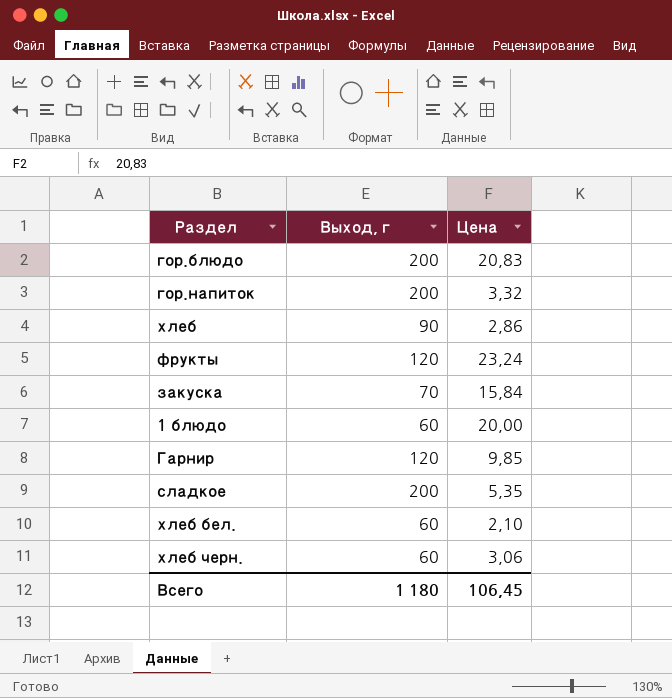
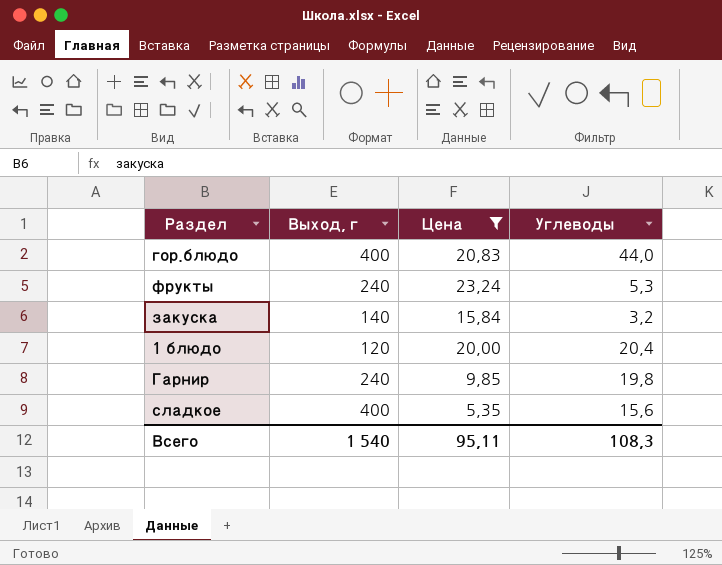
filter: none -> Цена >= 5,35
column Углеводы | position: none -> 4
гор.блюдо | Выход, г: 200 -> 400
фрукты | Выход, г: 120 -> 240
закуска | Выход, г: 70 -> 140
1 блюдо | Выход, г: 60 -> 120
Гарнир | Выход, г: 120 -> 240
сладкое | Выход, г: 200 -> 400
Всего | Выход, г: 1 180 -> 1 540
Всего | Цена: 106,45 -> 95,11

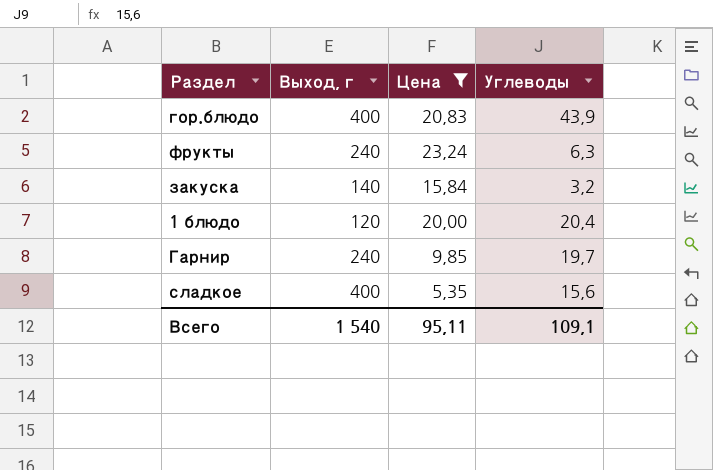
гор.блюдо | Углеводы: 44,0 -> 43,9
фрукты | Углеводы: 5,3 -> 6,3
Гарнир | Углеводы: 19,8 -> 19,7
Всего | Углеводы: 108,3 -> 109,1

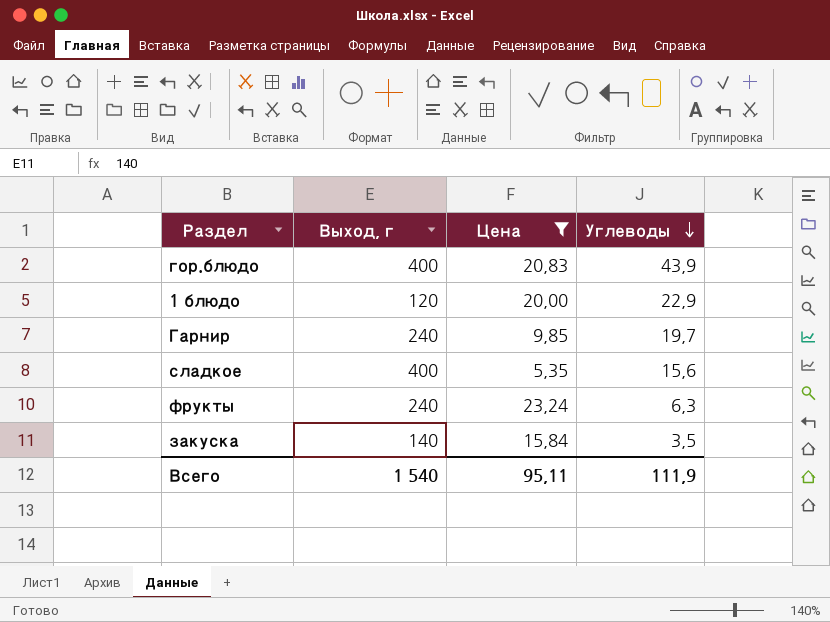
row order: none -> Углеводы descending
1 блюдо | Углеводы: 20,4 -> 22,9
закуска | Углеводы: 3,2 -> 3,5
Всего | Углеводы: 109,1 -> 111,9

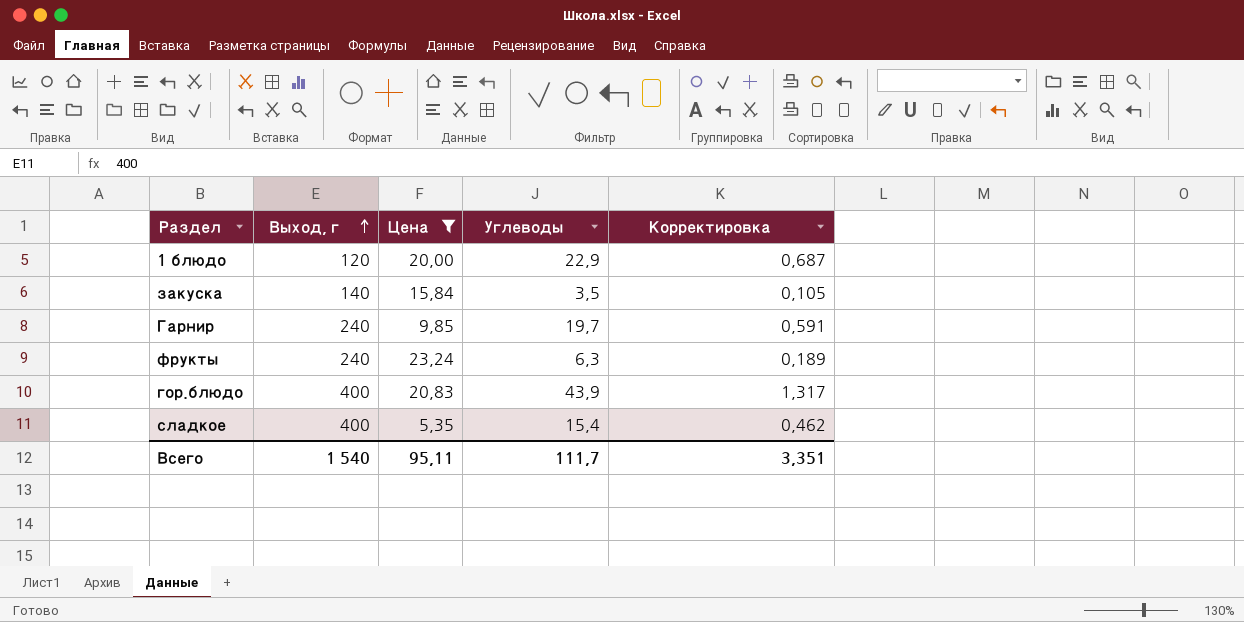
row order: Углеводы descending -> Выход, г ascending
column Корректировка | formula: none -> [Углеводы] * 0,03
сладкое | Углеводы: 15,6 -> 15,4
Всего | Углеводы: 111,9 -> 111,7

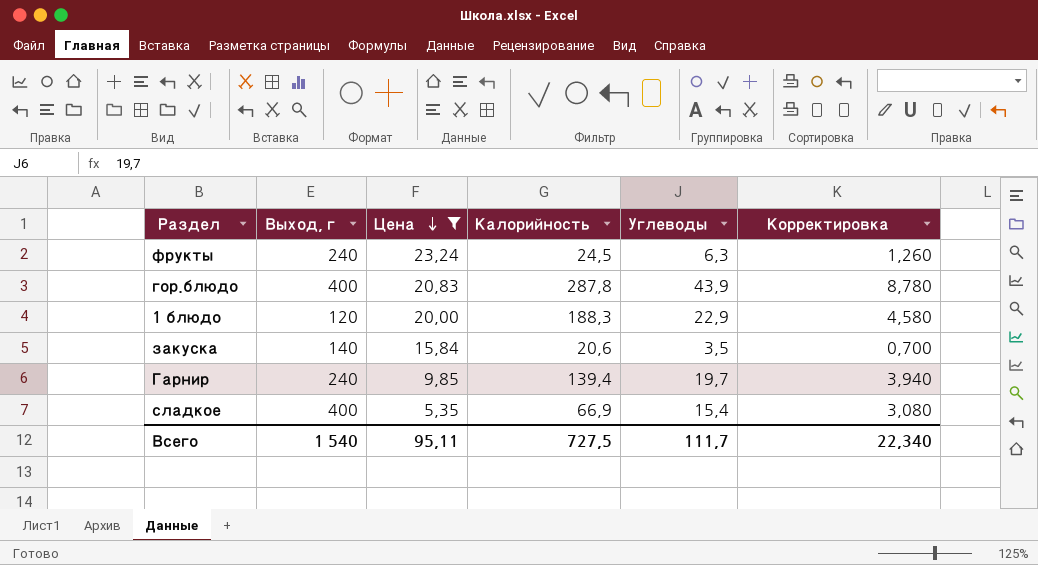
row order: Выход, г ascending -> Цена descending
column Калорийность | position: none -> 4
column Корректировка | formula: [Углеводы] * 0,03 -> [Углеводы] * 0,2
Всего | Корректировка: 3,351 -> 22,340

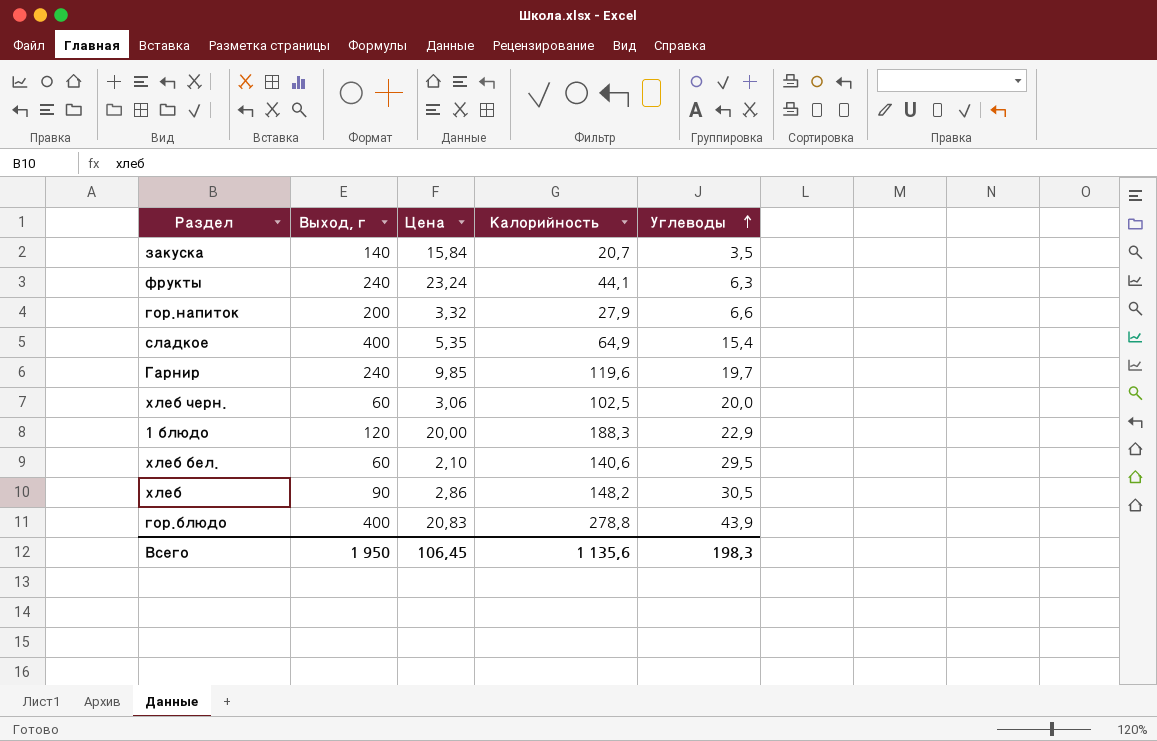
filter: Цена >= 5,35 -> none
row order: Цена descending -> Углеводы ascending
column Корректировка | formula: [Углеводы] * 0,2 -> none
закуска | Калорийность: 20,6 -> 20,7
фрукты | Калорийность: 24,5 -> 44,1
сладкое | Калорийность: 66,9 -> 64,9
Гарнир | Калорийность: 139,4 -> 119,6
гор.блюдо | Калорийность: 287,8 -> 278,8
Всего | Выход, г: 1 540 -> 1 950
Всего | Цена: 95,11 -> 106,45
Всего | Калорийность: 727,5 -> 1 135,6
Всего | Углеводы: 111,7 -> 198,3

